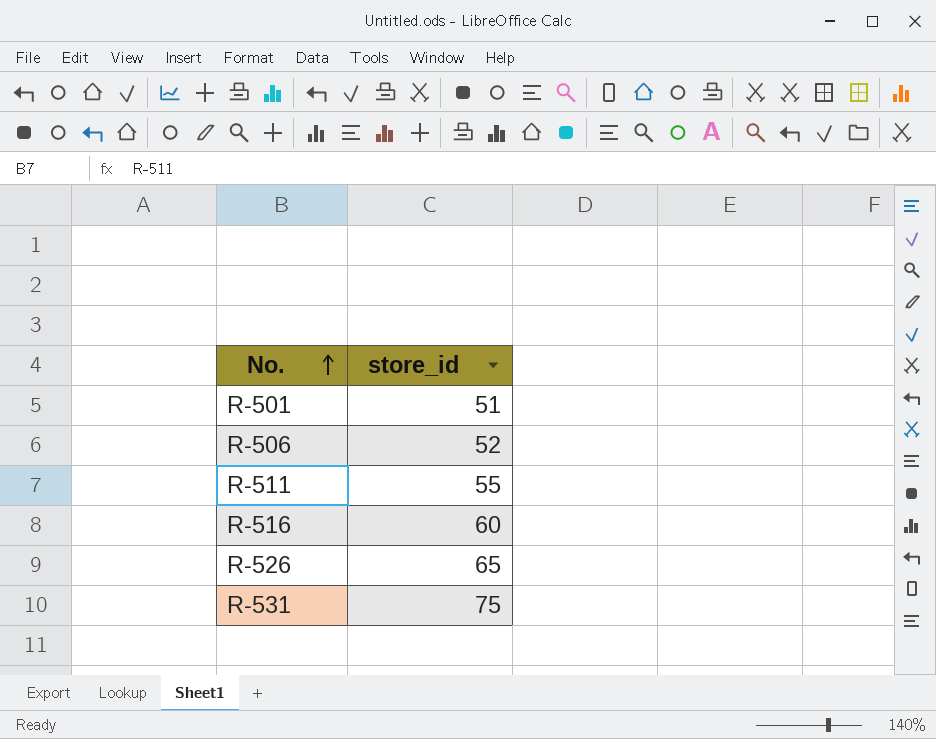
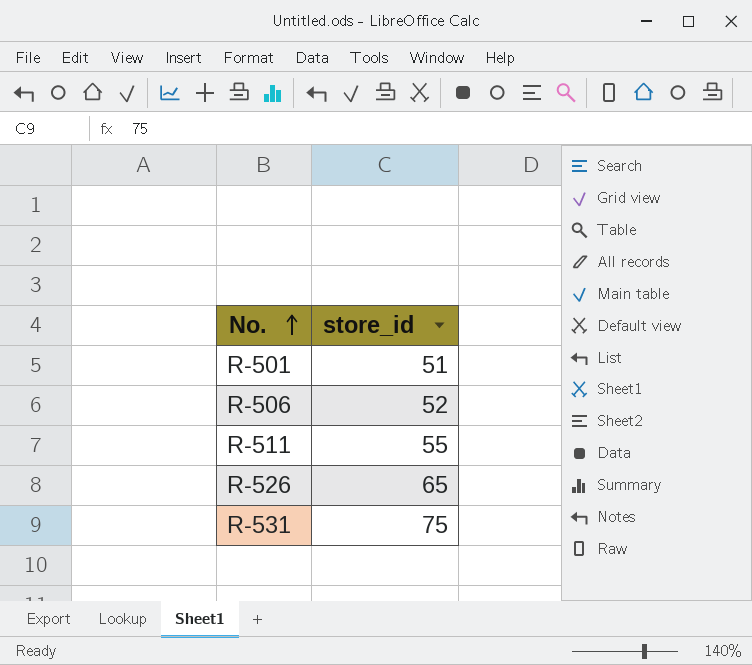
row R-516: 60 -> none

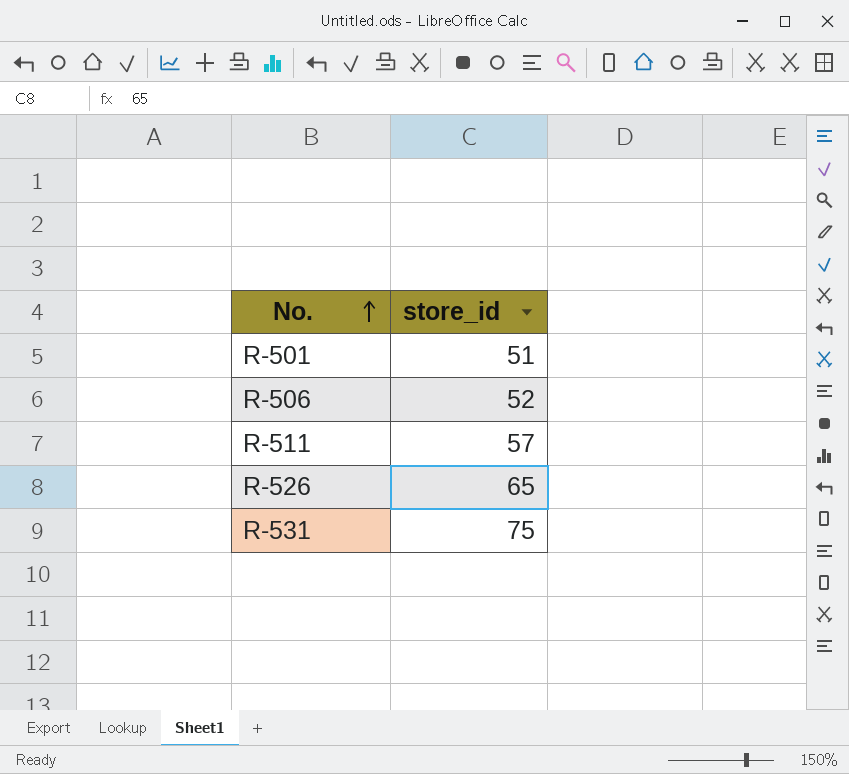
R-511 | store_id: 55 -> 57

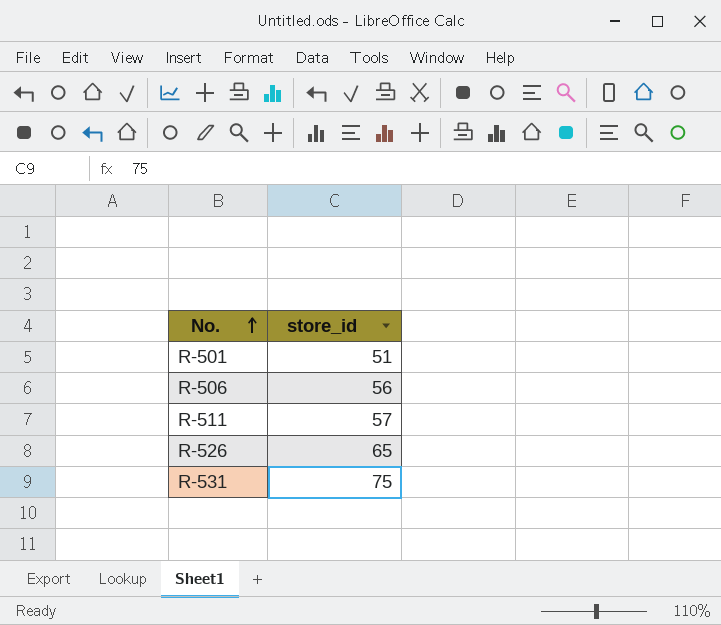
R-506 | store_id: 52 -> 56

